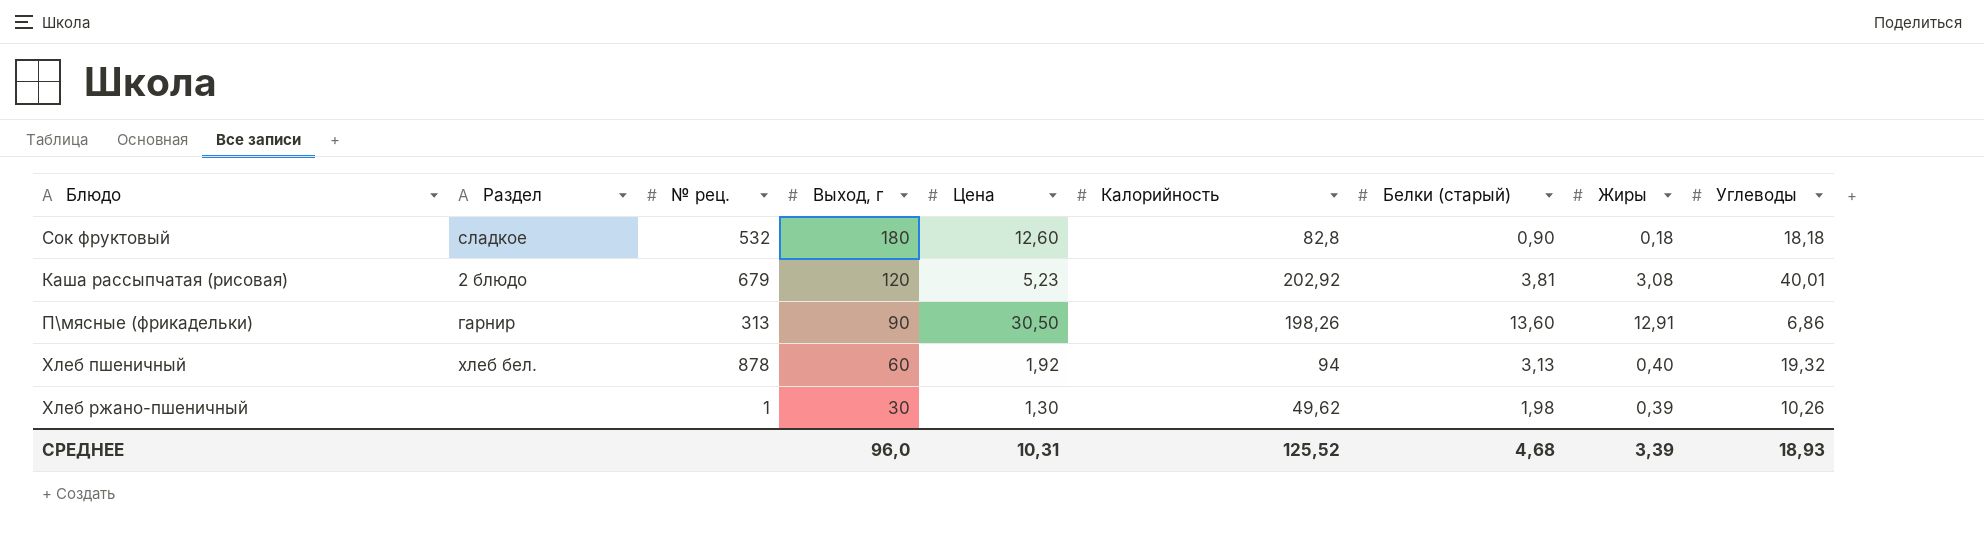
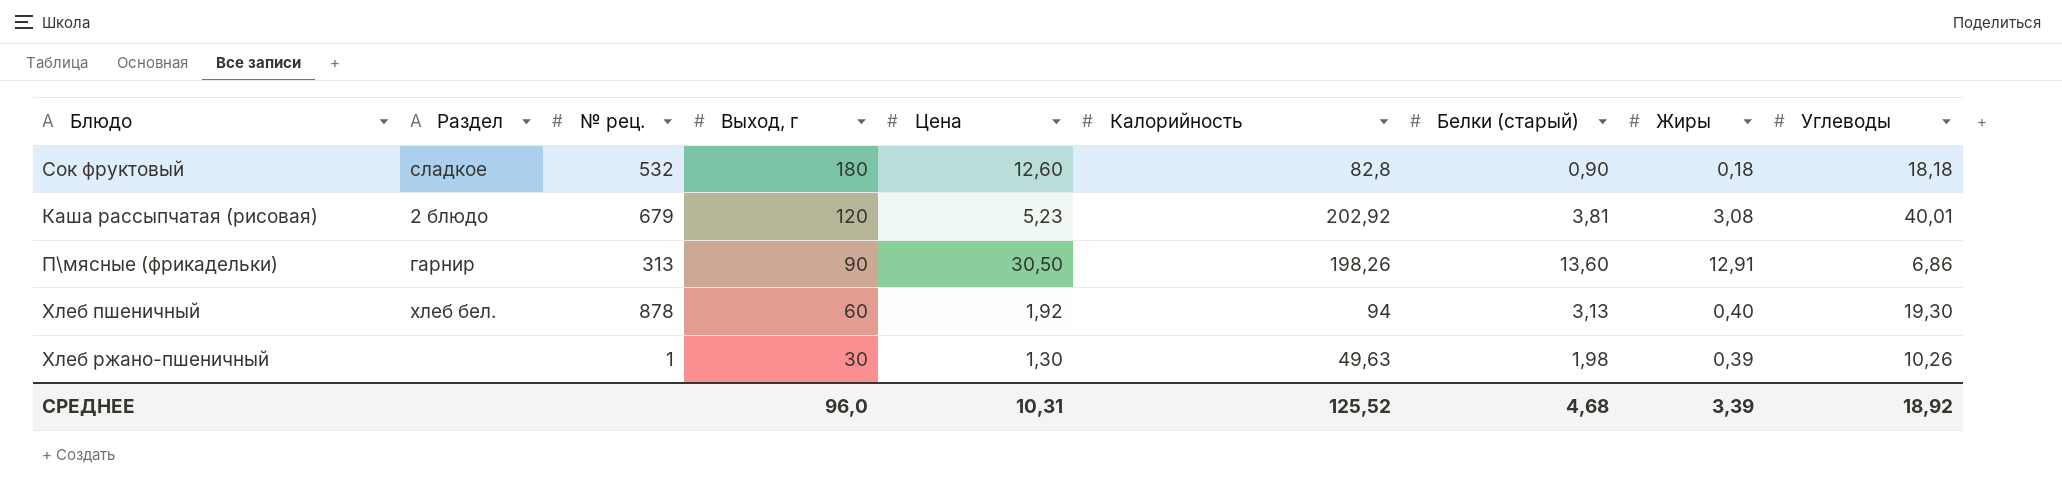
Хлеб пшеничный | Углеводы: 19,32 -> 19,30
Хлеб ржано-пшеничный | Калорийность: 49,62 -> 49,63
СРЕДНЕЕ | Углеводы: 18,93 -> 18,92

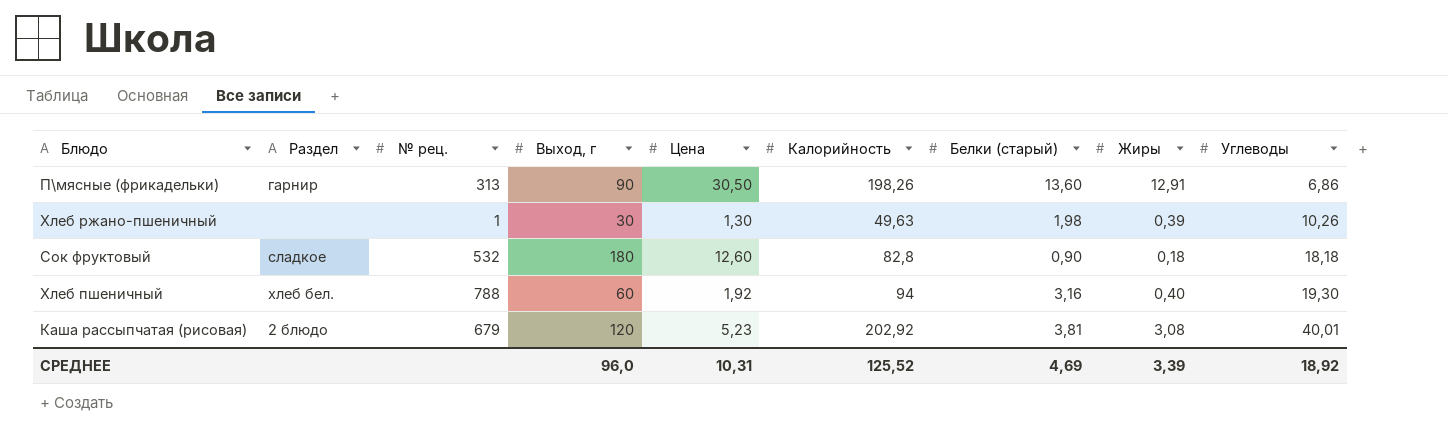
row order: Выход, г descending -> Углеводы ascending
Хлеб пшеничный | № рец.: 878 -> 788
Хлеб пшеничный | Белки (старый): 3,13 -> 3,16
СРЕДНЕЕ | Белки (старый): 4,68 -> 4,69

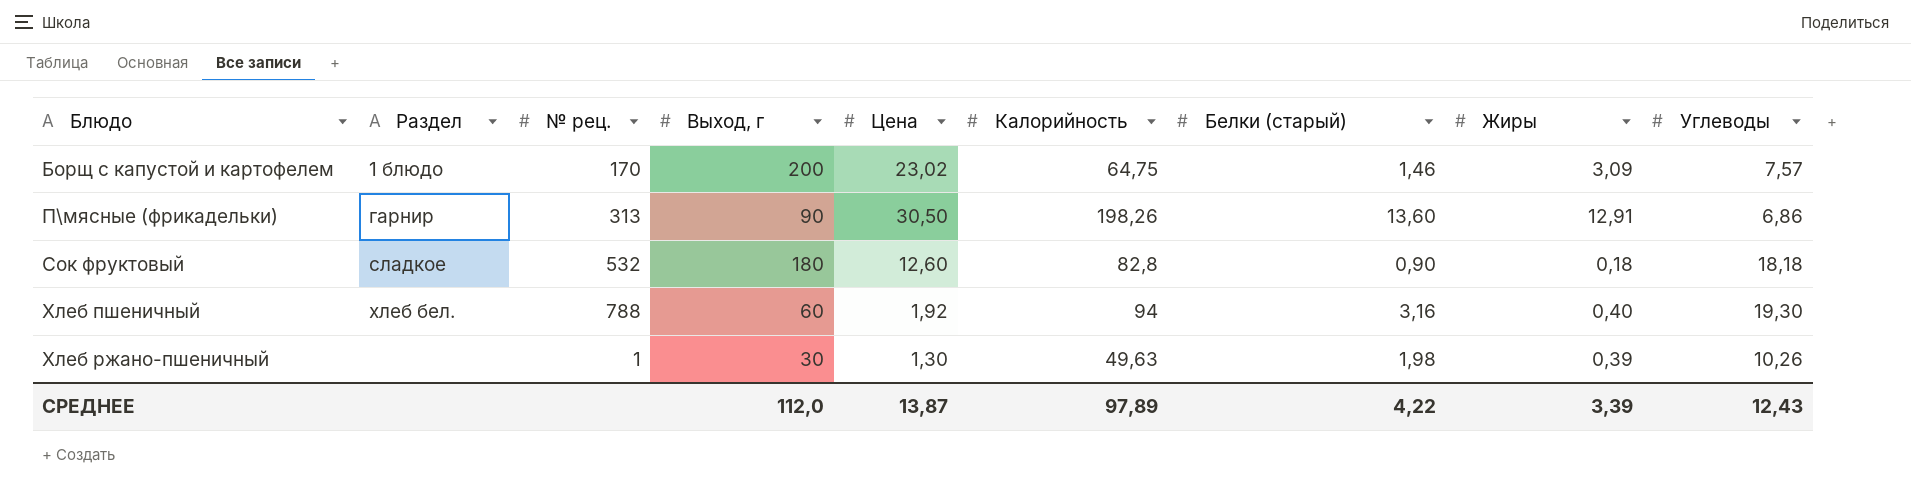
row order: Углеводы ascending -> Блюдо ascending
row Каша рассыпчатая (рисовая): 2 блюдо | 679 | 120 | 5,23 | 202,92 | 3,81 | 3,08 | 40,01 -> none
row Борщ с капустой и картофелем: none -> 1 блюдо | 170 | 200 | 23,02 | 64,75 | 1,46 | 3,09 | 7,57
СРЕДНЕЕ | Выход, г: 96,0 -> 112,0
СРЕДНЕЕ | Цена: 10,31 -> 13,87
СРЕДНЕЕ | Калорийность: 125,52 -> 97,89
СРЕДНЕЕ | Белки (старый): 4,69 -> 4,22
СРЕДНЕЕ | Углеводы: 18,92 -> 12,43

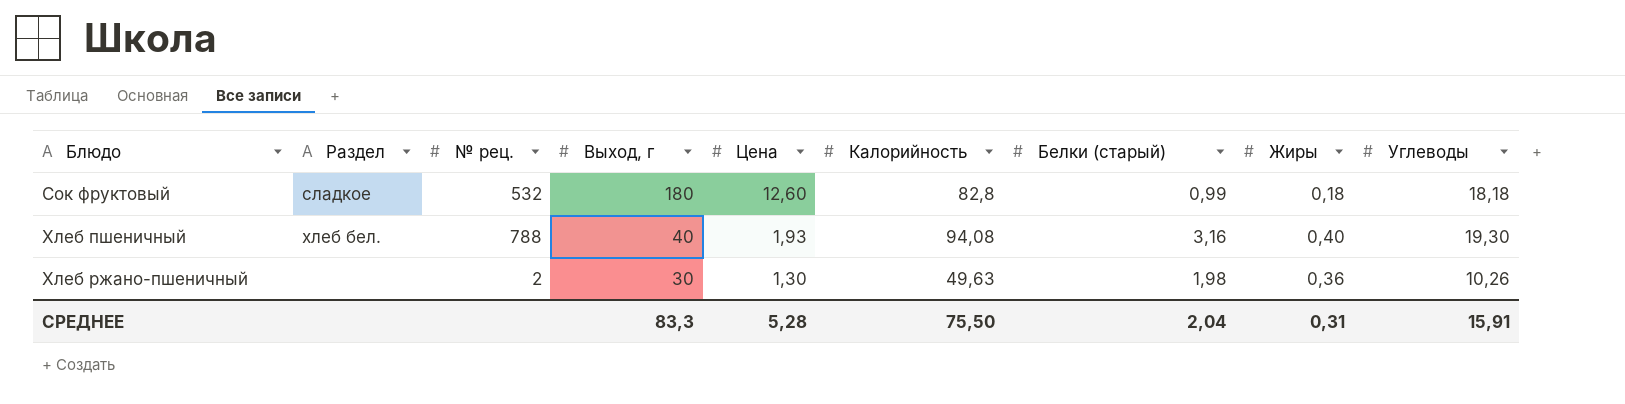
row Борщ с капустой и картофелем: 1 блюдо | 170 | 200 | 23,02 | 64,75 | 1,46 | 3,09 | 7,57 -> none
row П\мясные (фрикадельки): гарнир | 313 | 90 | 30,50 | 198,26 | 13,60 | 12,91 | 6,86 -> none
Сок фруктовый | Белки (старый): 0,90 -> 0,99
Хлеб пшеничный | Выход, г: 60 -> 40
Хлеб пшеничный | Цена: 1,92 -> 1,93
Хлеб пшеничный | Калорийность: 94 -> 94,08
Хлеб ржано-пшеничный | № рец.: 1 -> 2
Хлеб ржано-пшеничный | Жиры: 0,39 -> 0,36
СРЕДНЕЕ | Выход, г: 112,0 -> 83,3
СРЕДНЕЕ | Цена: 13,87 -> 5,28
СРЕДНЕЕ | Калорийность: 97,89 -> 75,50
СРЕДНЕЕ | Белки (старый): 4,22 -> 2,04
СРЕДНЕЕ | Жиры: 3,39 -> 0,31
СРЕДНЕЕ | Углеводы: 12,43 -> 15,91

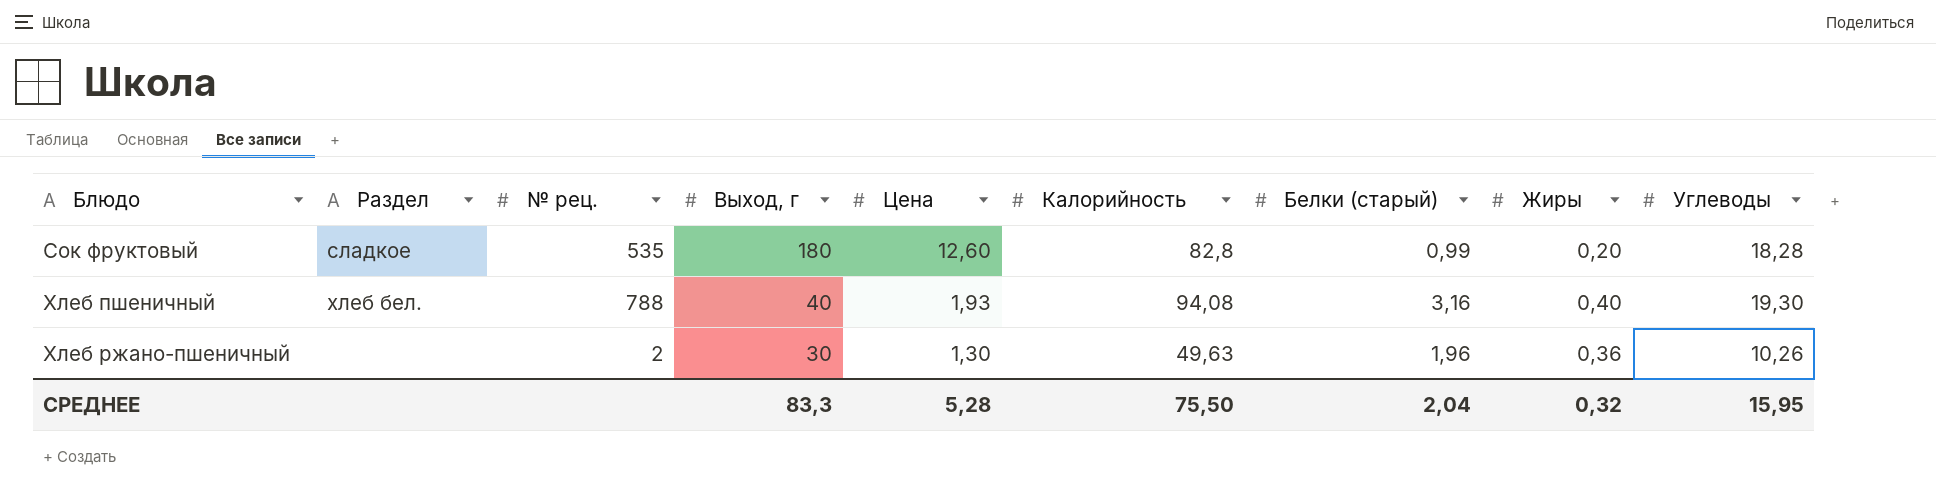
Сок фруктовый | № рец.: 532 -> 535
Сок фруктовый | Жиры: 0,18 -> 0,20
Сок фруктовый | Углеводы: 18,18 -> 18,28
Хлеб ржано-пшеничный | Белки (старый): 1,98 -> 1,96
СРЕДНЕЕ | Жиры: 0,31 -> 0,32
СРЕДНЕЕ | Углеводы: 15,91 -> 15,95

